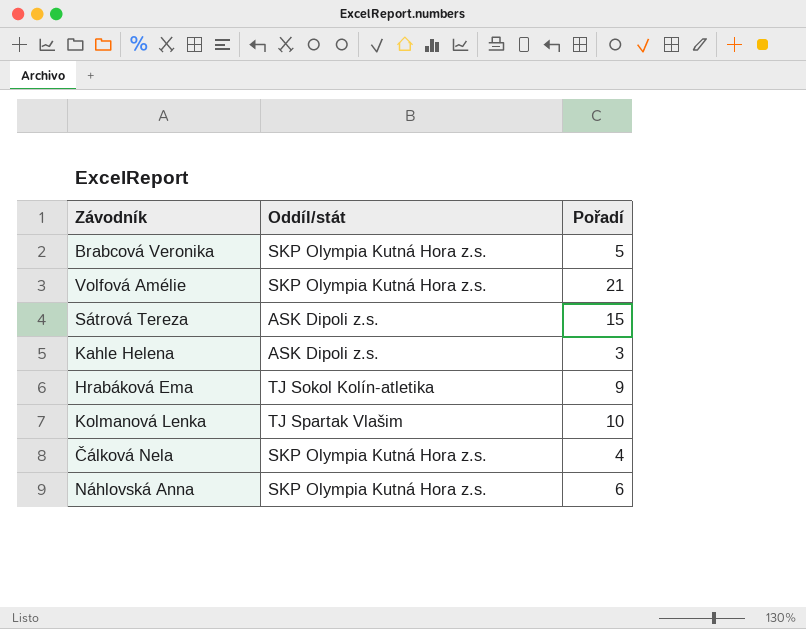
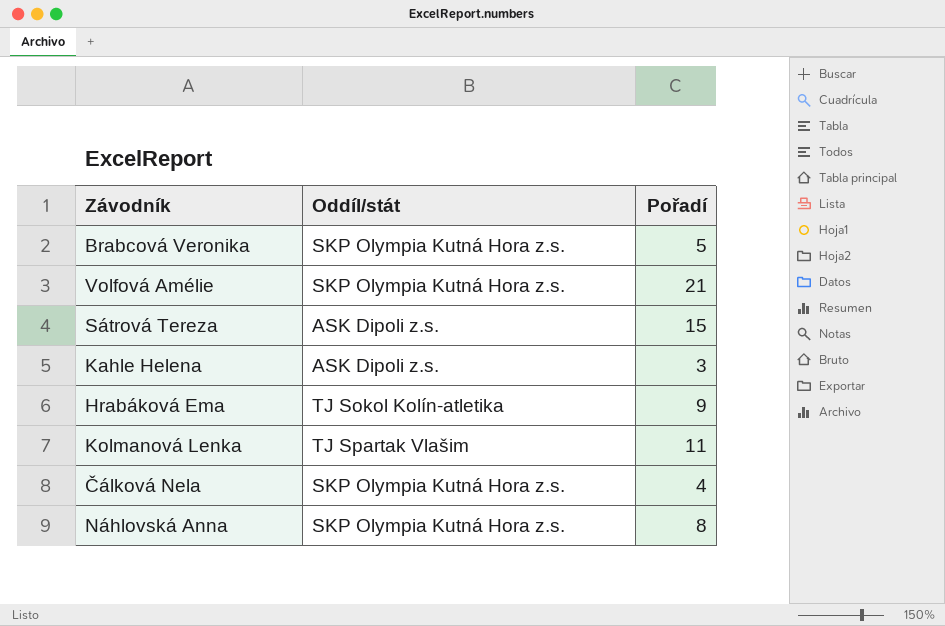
Kolmanová Lenka | Pořadí: 10 -> 11
Náhlovská Anna | Pořadí: 6 -> 8

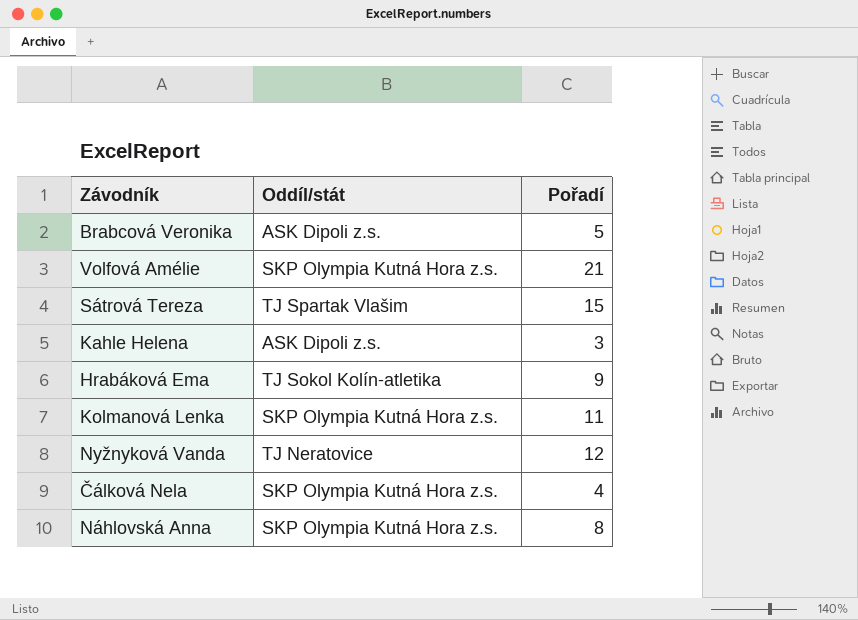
Brabcová Veronika | Oddíl/stát: SKP Olympia Kutná Hora z.s. -> ASK Dipoli z.s.
Sátrová Tereza | Oddíl/stát: ASK Dipoli z.s. -> TJ Spartak Vlašim
Kolmanová Lenka | Oddíl/stát: TJ Spartak Vlašim -> SKP Olympia Kutná Hora z.s.
row Nyžnyková Vanda: none -> TJ Neratovice | 12

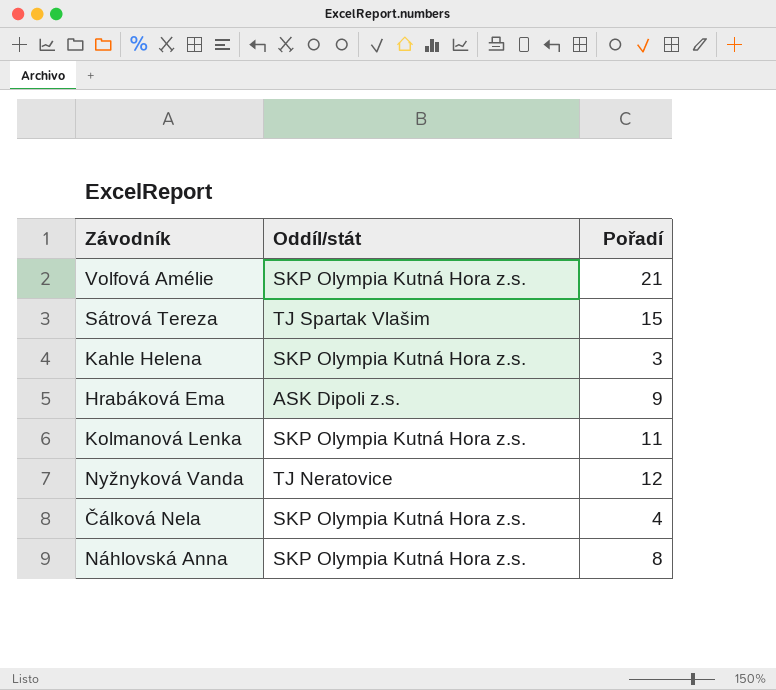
row Brabcová Veronika: ASK Dipoli z.s. | 5 -> none
Kahle Helena | Oddíl/stát: ASK Dipoli z.s. -> SKP Olympia Kutná Hora z.s.
Hrabáková Ema | Oddíl/stát: TJ Sokol Kolín-atletika -> ASK Dipoli z.s.

